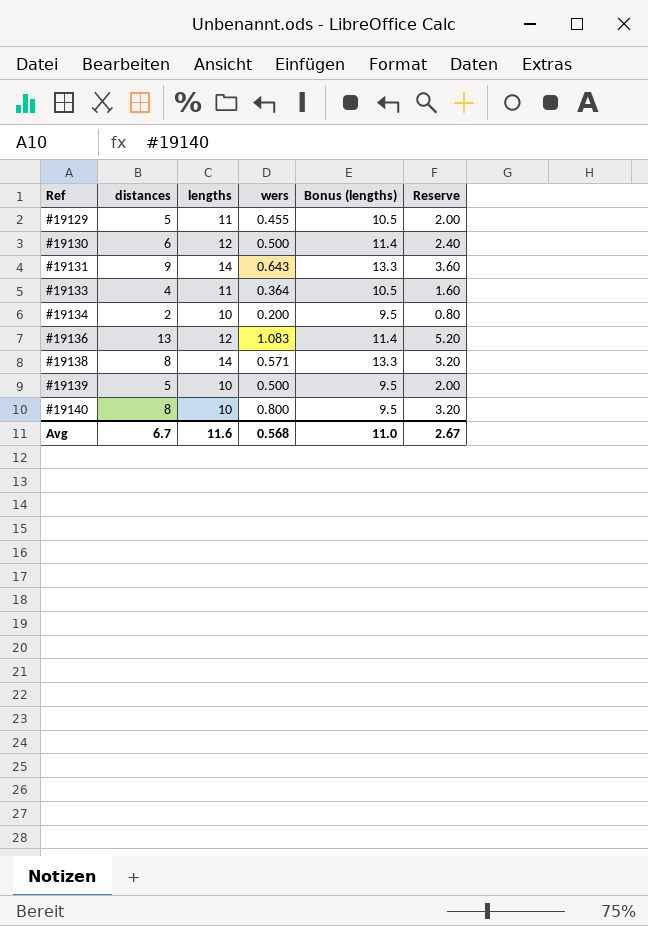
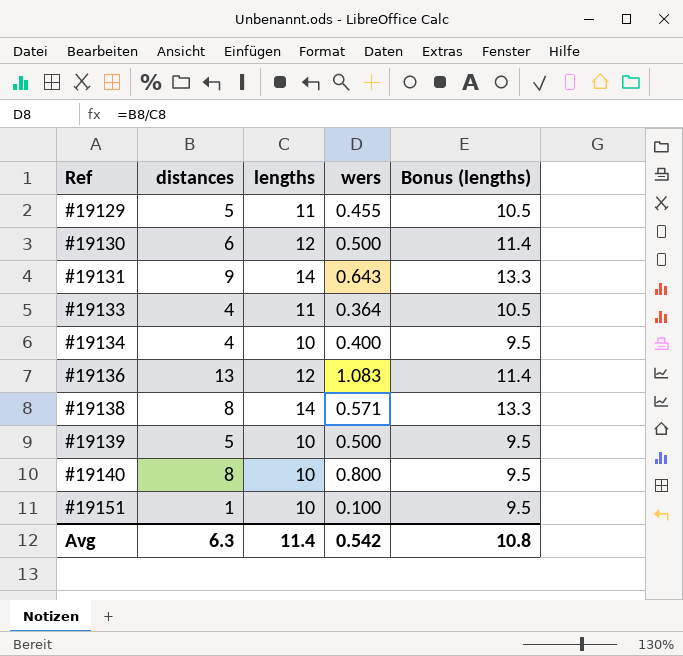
column Reserve | formula: [distances] * 0.4 -> none
#19134 | distances: 2 -> 4
#19134 | wers: 0.200 -> 0.400
row #19151: none -> 1 | 10 | 0.100 | 9.5
Avg | distances: 6.7 -> 6.3
Avg | lengths: 11.6 -> 11.4
Avg | wers: 0.568 -> 0.542
Avg | Bonus (lengths): 11.0 -> 10.8

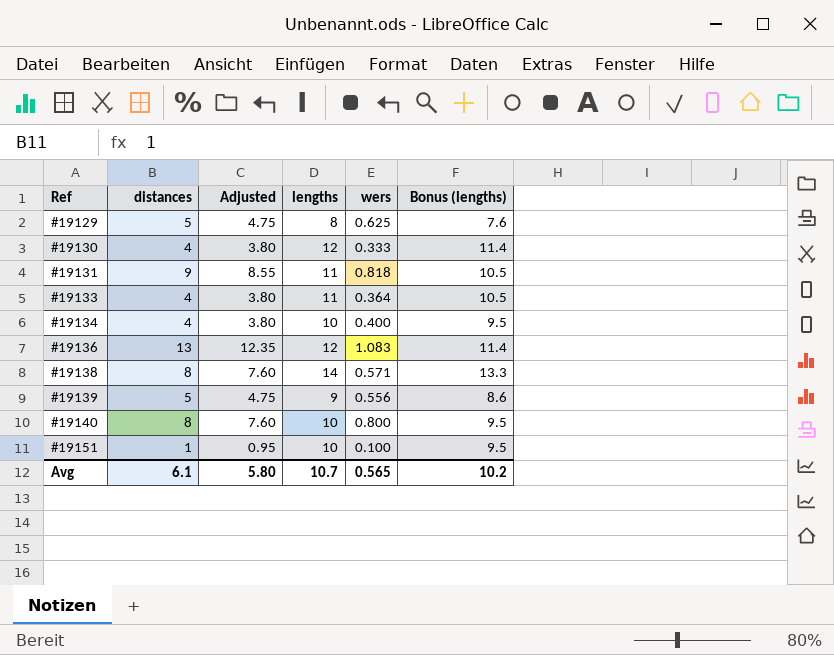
column Adjusted | formula: none -> [distances] * 0.95
#19129 | lengths: 11 -> 8
#19129 | wers: 0.455 -> 0.625
#19129 | Bonus (lengths): 10.5 -> 7.6
#19130 | distances: 6 -> 4
#19130 | wers: 0.500 -> 0.333
#19131 | lengths: 14 -> 11
#19131 | wers: 0.643 -> 0.818
#19131 | Bonus (lengths): 13.3 -> 10.5
#19139 | lengths: 10 -> 9
#19139 | wers: 0.500 -> 0.556
#19139 | Bonus (lengths): 9.5 -> 8.6
Avg | distances: 6.3 -> 6.1
Avg | lengths: 11.4 -> 10.7
Avg | wers: 0.542 -> 0.565
Avg | Bonus (lengths): 10.8 -> 10.2

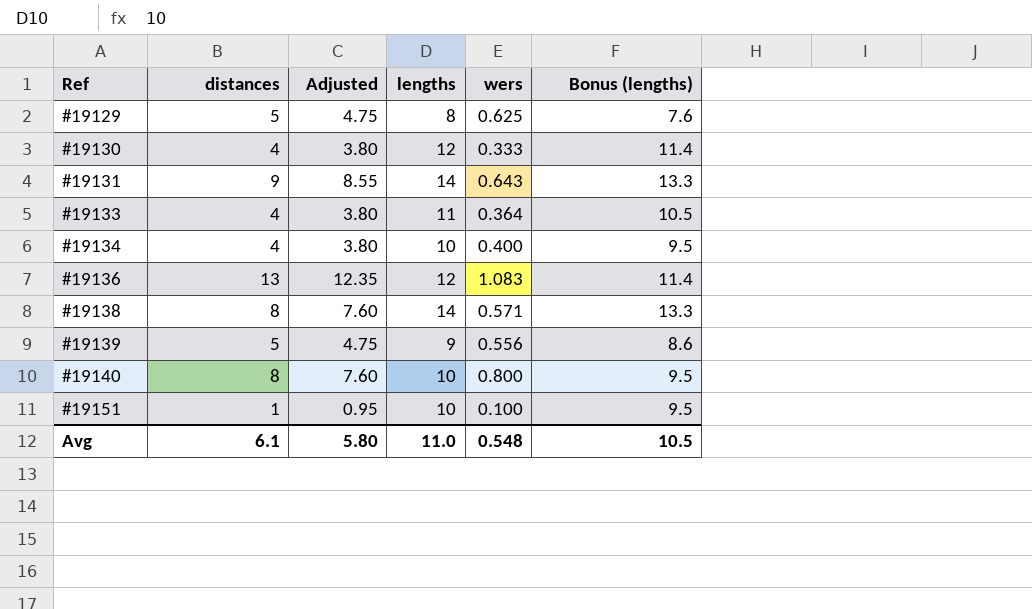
#19131 | lengths: 11 -> 14
#19131 | wers: 0.818 -> 0.643
#19131 | Bonus (lengths): 10.5 -> 13.3
Avg | lengths: 10.7 -> 11.0
Avg | wers: 0.565 -> 0.548
Avg | Bonus (lengths): 10.2 -> 10.5

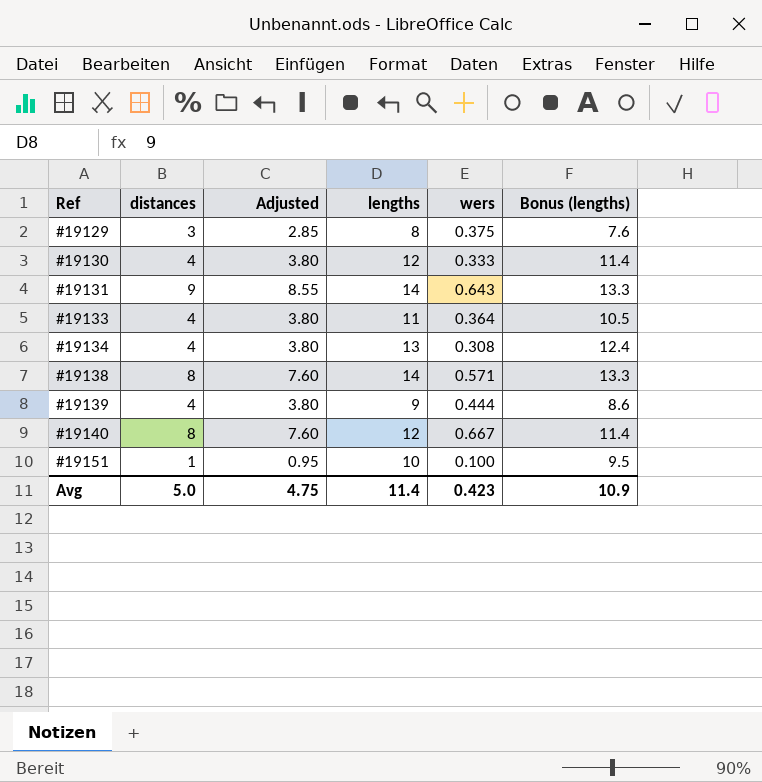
row #19136: 13 | 12.35 | 12 | 1.083 | 11.4 -> none
#19129 | distances: 5 -> 3
#19129 | Adjusted: 4.75 -> 2.85
#19129 | wers: 0.625 -> 0.375
#19134 | lengths: 10 -> 13
#19134 | wers: 0.400 -> 0.308
#19134 | Bonus (lengths): 9.5 -> 12.4
#19139 | distances: 5 -> 4
#19139 | Adjusted: 4.75 -> 3.80
#19139 | wers: 0.556 -> 0.444
#19140 | lengths: 10 -> 12
#19140 | wers: 0.800 -> 0.667
#19140 | Bonus (lengths): 9.5 -> 11.4
Avg | distances: 6.1 -> 5.0
Avg | Adjusted: 5.80 -> 4.75
Avg | lengths: 11.0 -> 11.4
Avg | wers: 0.548 -> 0.423
Avg | Bonus (lengths): 10.5 -> 10.9

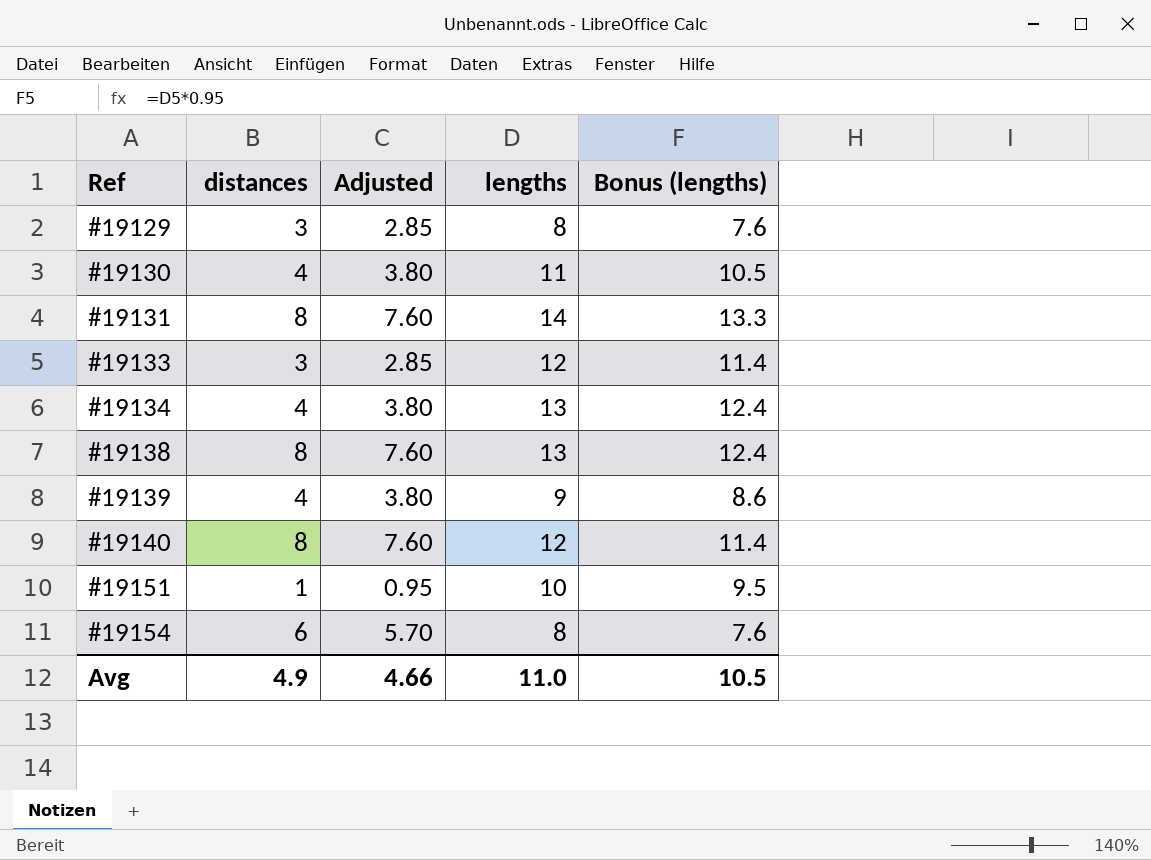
column wers | formula: [distances] / [lengths] -> none
#19130 | lengths: 12 -> 11
#19130 | Bonus (lengths): 11.4 -> 10.5
#19131 | distances: 9 -> 8
#19131 | Adjusted: 8.55 -> 7.60
#19133 | distances: 4 -> 3
#19133 | Adjusted: 3.80 -> 2.85
#19133 | lengths: 11 -> 12
#19133 | Bonus (lengths): 10.5 -> 11.4
#19138 | lengths: 14 -> 13
#19138 | Bonus (lengths): 13.3 -> 12.4
row #19154: none -> 6 | 5.70 | 8 | 7.6
Avg | distances: 5.0 -> 4.9
Avg | Adjusted: 4.75 -> 4.66
Avg | lengths: 11.4 -> 11.0
Avg | Bonus (lengths): 10.9 -> 10.5

